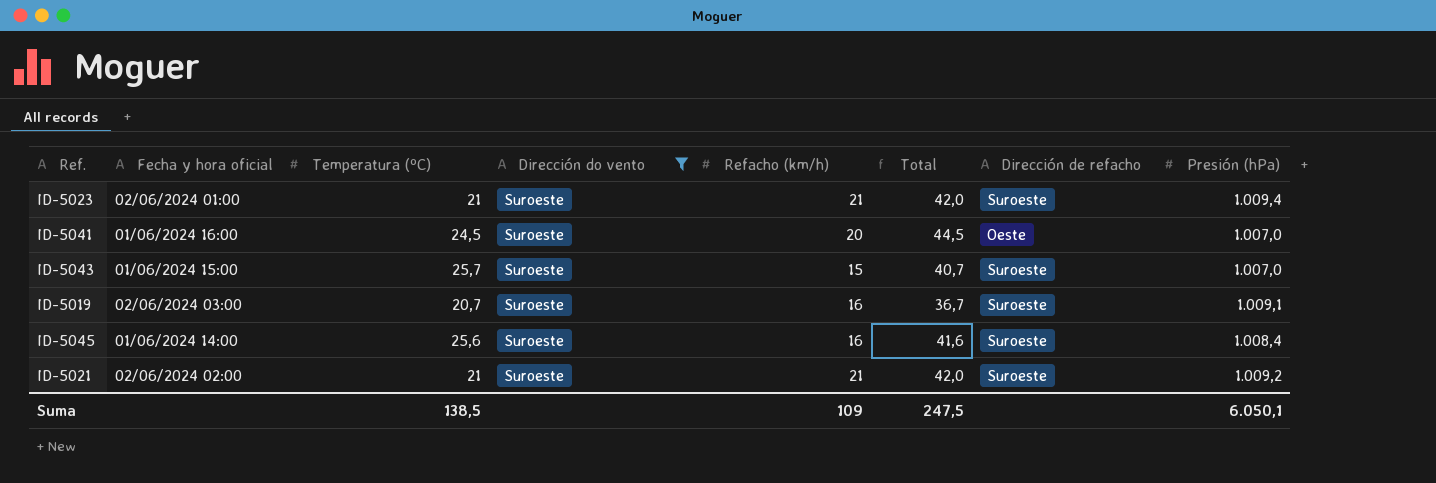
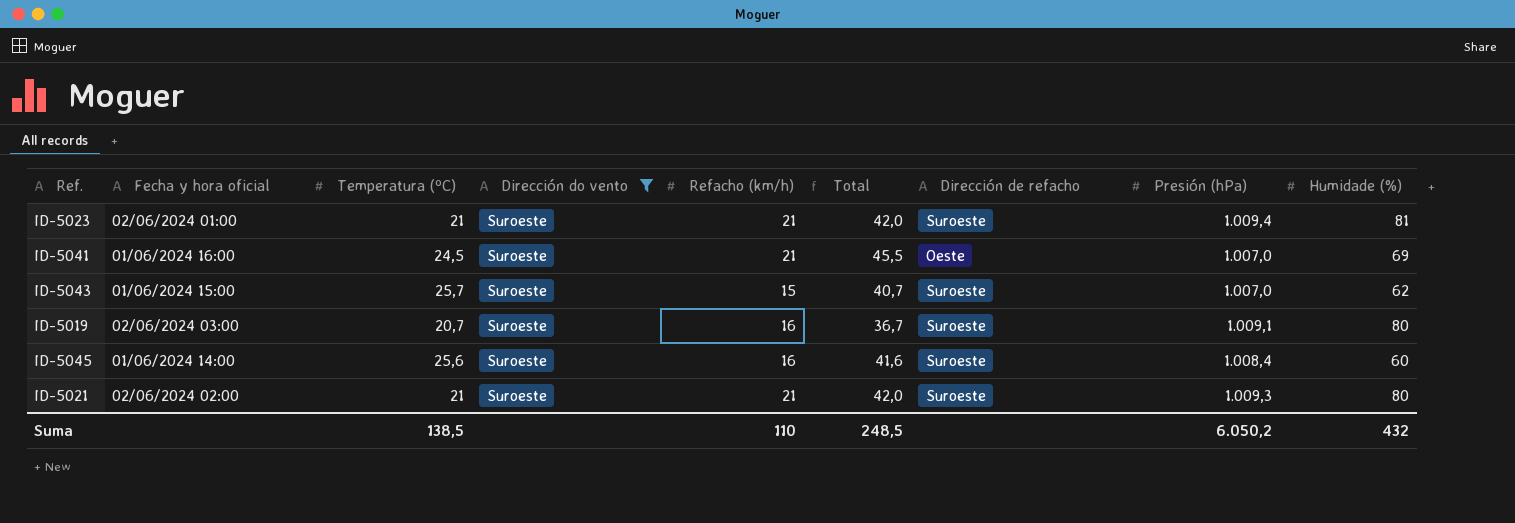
column Humidade (%) | position: none -> 9
ID-5041 | Refacho (km/h): 20 -> 21
ID-5041 | Total: 44,5 -> 45,5
ID-5021 | Presión (hPa): 1.009,2 -> 1.009,3
Suma | Refacho (km/h): 109 -> 110
Suma | Total: 247,5 -> 248,5
Suma | Presión (hPa): 6.050,1 -> 6.050,2

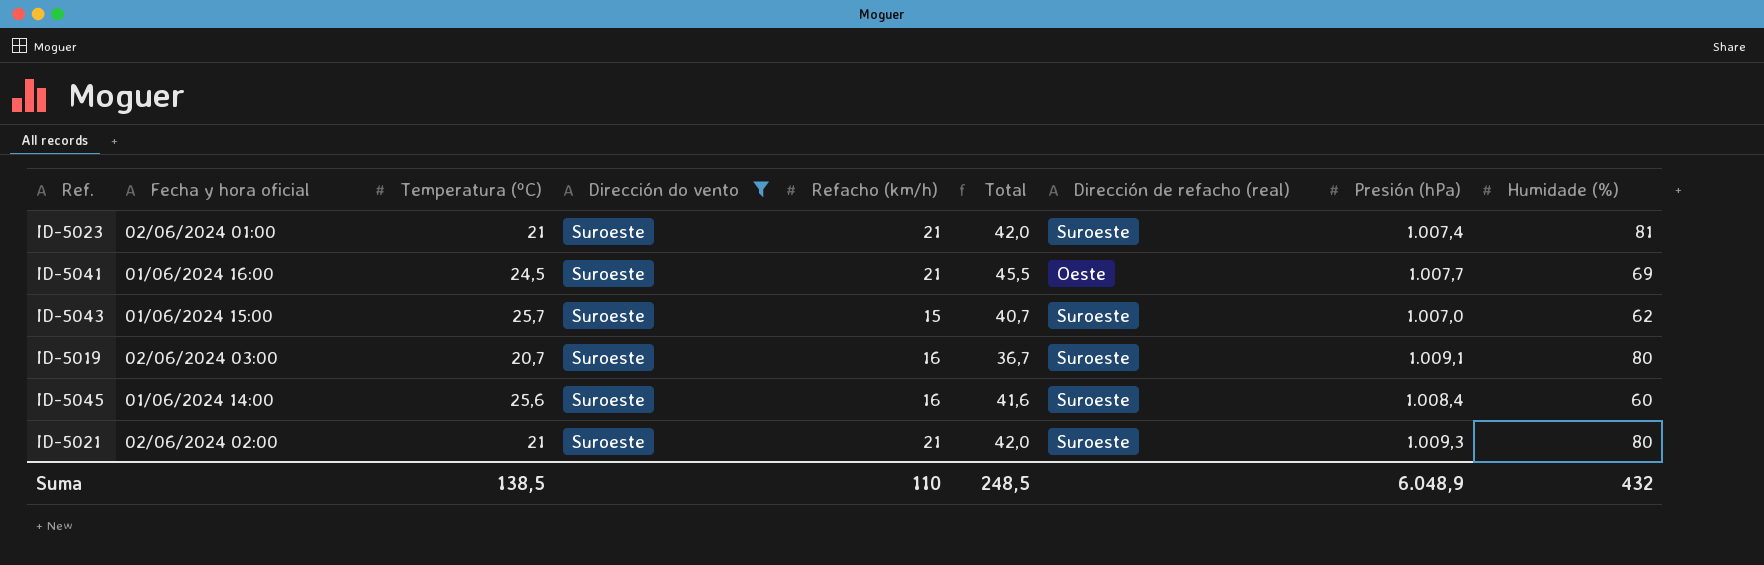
column name: Dirección de refacho -> Dirección de refacho (real)
ID-5023 | Presión (hPa): 1.009,4 -> 1.007,4
ID-5041 | Presión (hPa): 1.007,0 -> 1.007,7
Suma | Presión (hPa): 6.050,2 -> 6.048,9

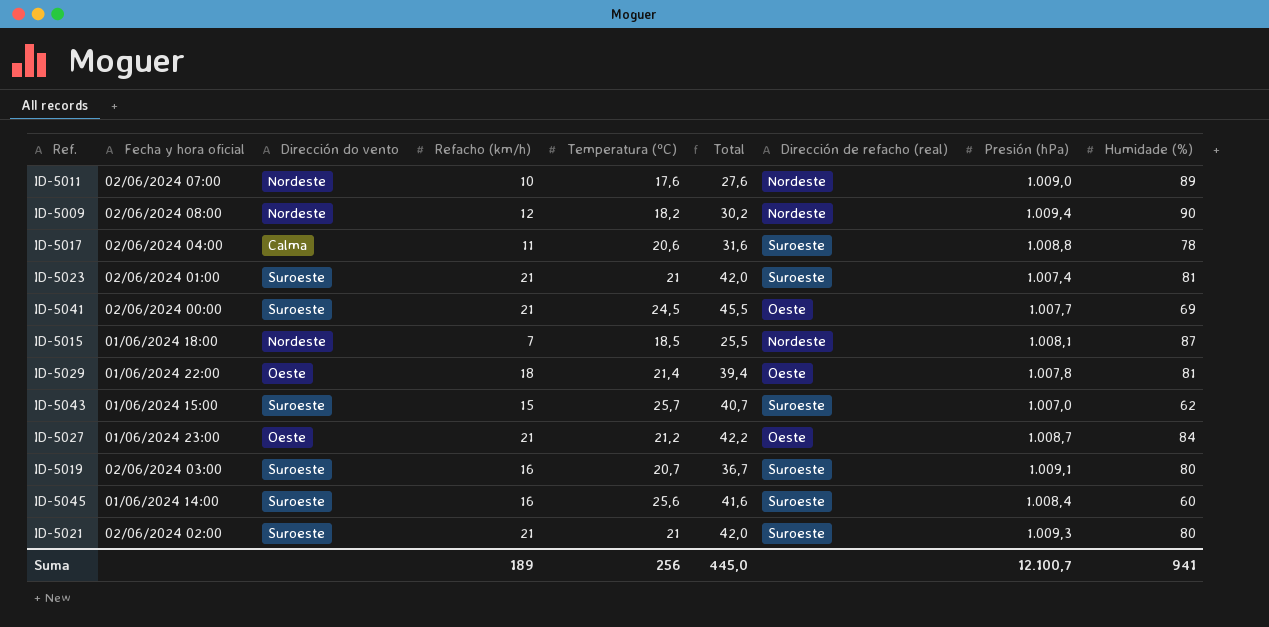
filter: Dirección do vento = Suroeste -> none
column Temperatura (ºC) | position: 3 -> 5
ID-5041 | Fecha y hora oficial: 01/06/2024 16:00 -> 02/06/2024 00:00
Suma | Refacho (km/h): 110 -> 189
Suma | Temperatura (ºC): 138,5 -> 256
Suma | Total: 248,5 -> 445,0
Suma | Presión (hPa): 6.048,9 -> 12.100,7
Suma | Humidade (%): 432 -> 941

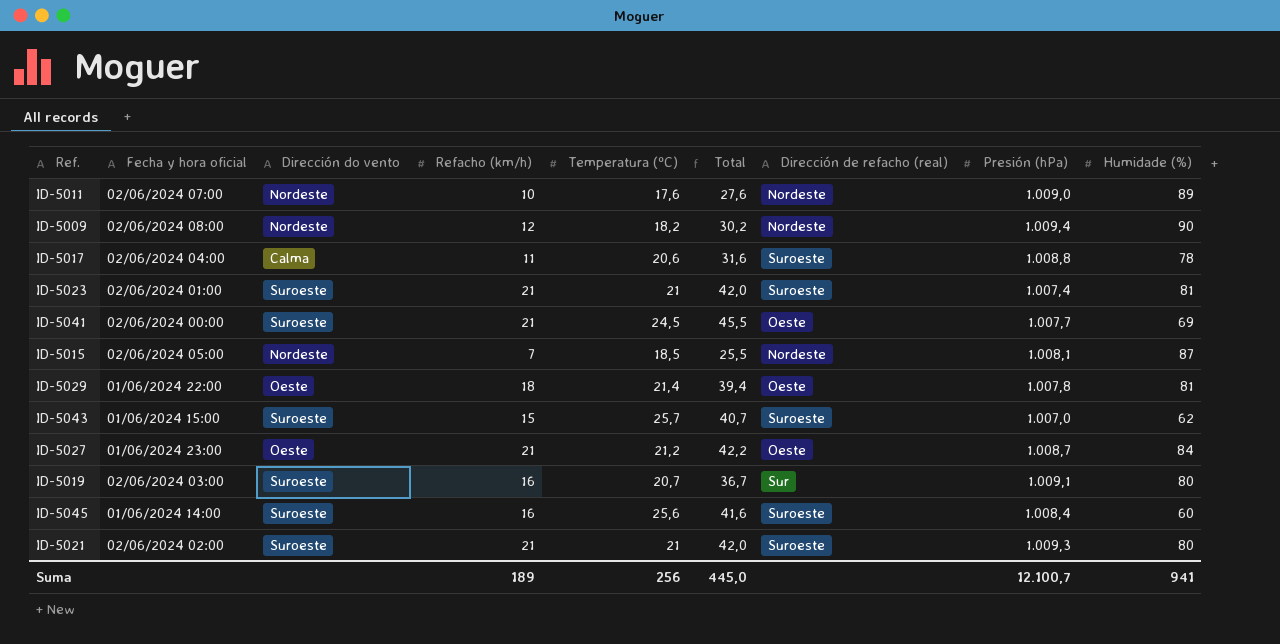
ID-5015 | Fecha y hora oficial: 01/06/2024 18:00 -> 02/06/2024 05:00
ID-5019 | Dirección de refacho (real): Suroeste -> Sur

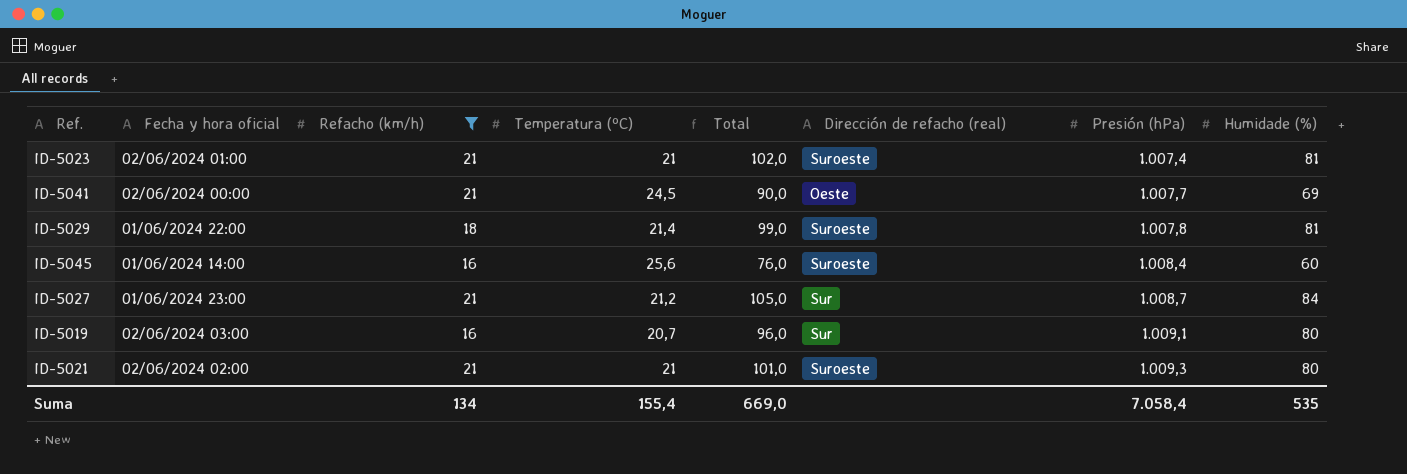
filter: none -> Refacho (km/h) >= 16
row order: none -> Presión (hPa) ascending
column Dirección do vento | position: 3 -> none
column Total | formula: [Refacho (km/h)] + [Temperatura (ºC)] -> [Refacho (km/h)] + [Humidade (%)]
ID-5029 | Dirección de refacho (real): Oeste -> Suroeste
ID-5027 | Dirección de refacho (real): Oeste -> Sur
Suma | Refacho (km/h): 189 -> 134
Suma | Temperatura (ºC): 256 -> 155,4
Suma | Total: 445,0 -> 669,0
Suma | Presión (hPa): 12.100,7 -> 7.058,4
Suma | Humidade (%): 941 -> 535

